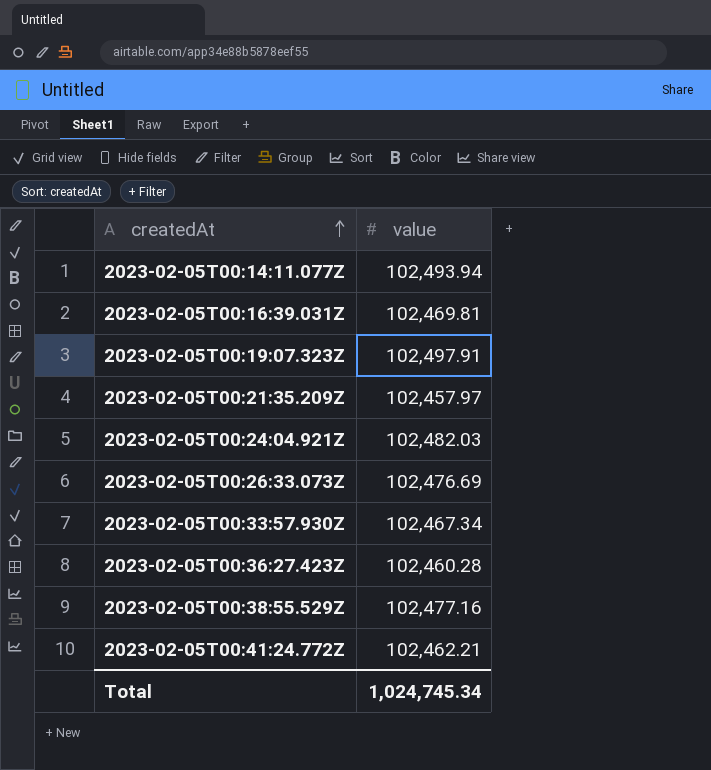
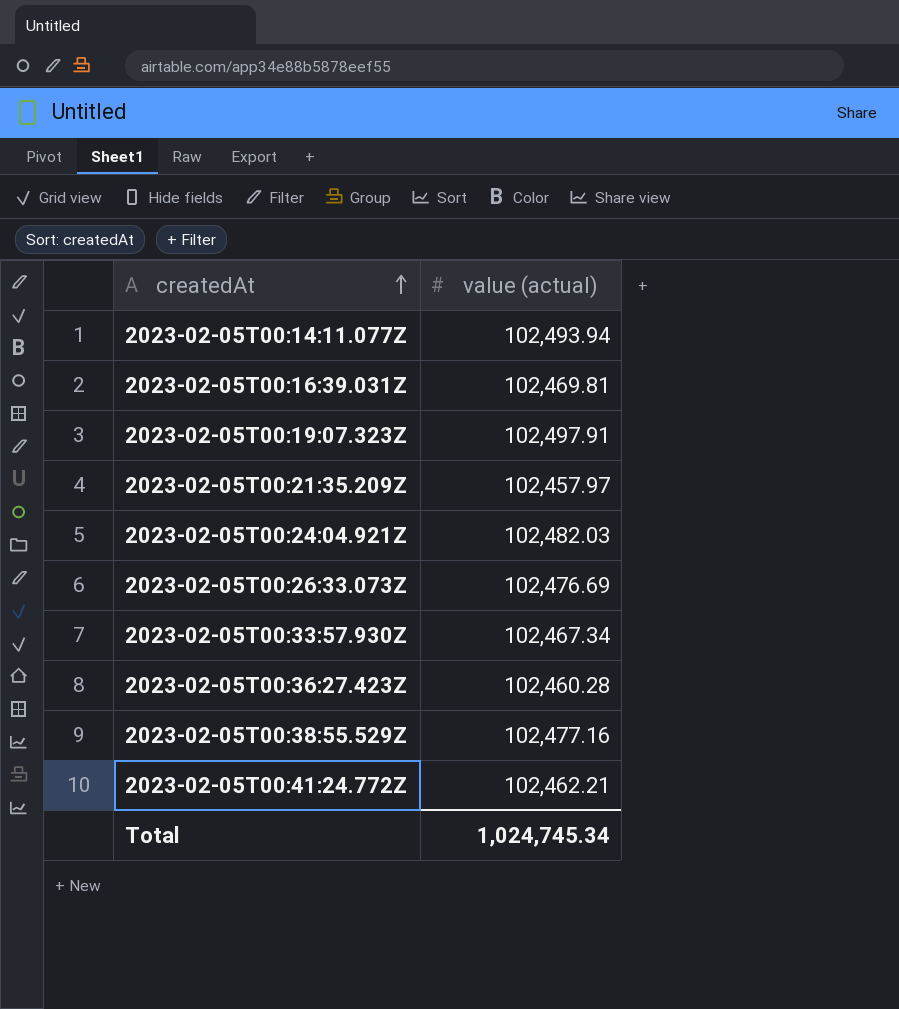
column name: value -> value (actual)

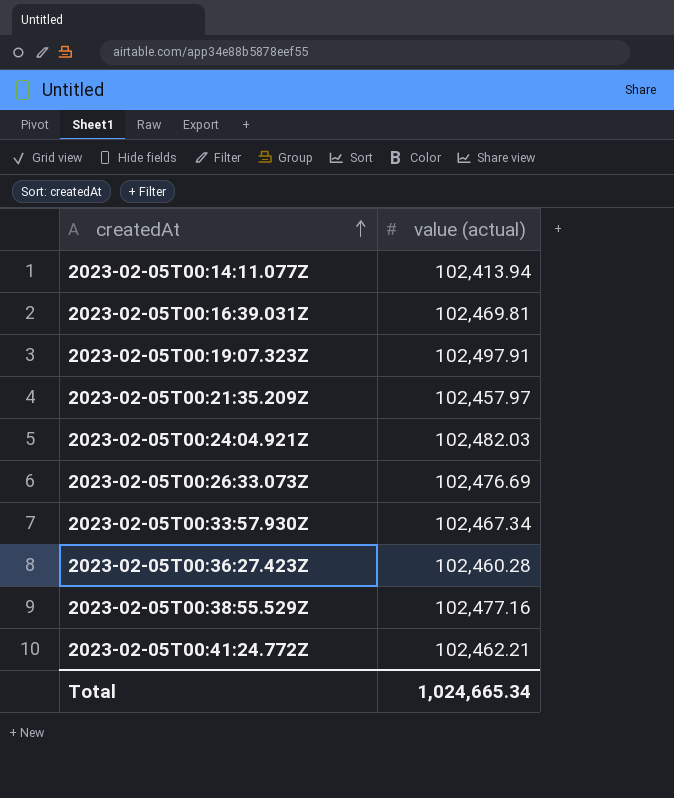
2023-02-05T00:14:11.077Z | value (actual): 102,493.94 -> 102,413.94
Total | value (actual): 1,024,745.34 -> 1,024,665.34

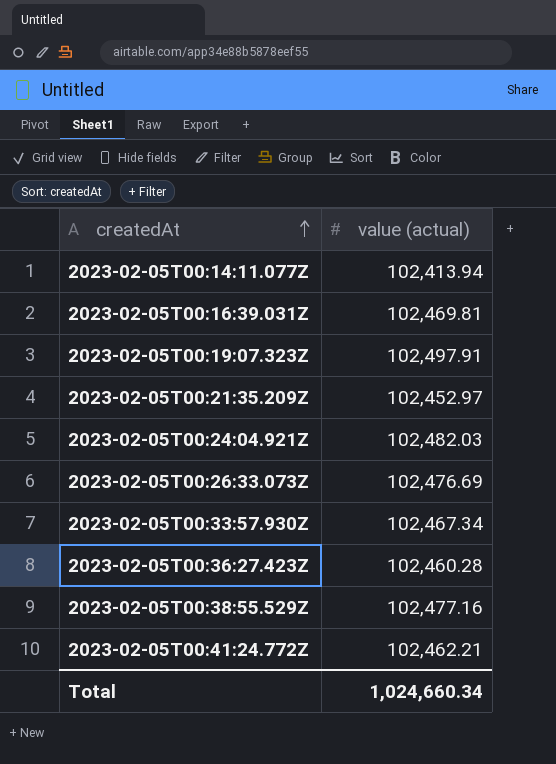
2023-02-05T00:21:35.209Z | value (actual): 102,457.97 -> 102,452.97
Total | value (actual): 1,024,665.34 -> 1,024,660.34

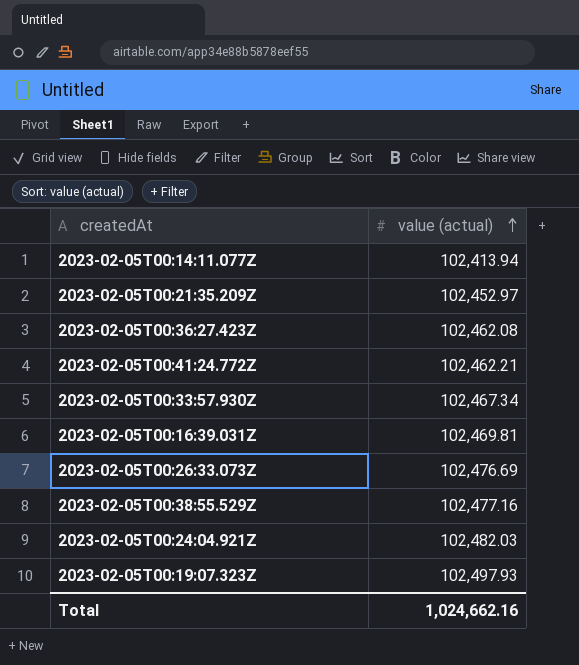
row order: createdAt ascending -> value (actual) ascending
2023-02-05T00:36:27.423Z | value (actual): 102,460.28 -> 102,462.08
2023-02-05T00:19:07.323Z | value (actual): 102,497.91 -> 102,497.93
Total | value (actual): 1,024,660.34 -> 1,024,662.16

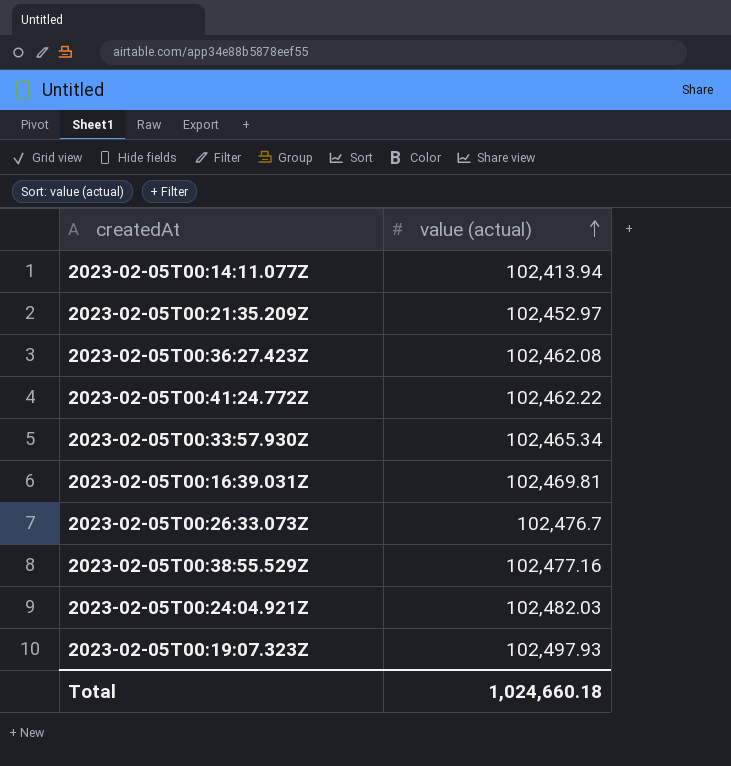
2023-02-05T00:41:24.772Z | value (actual): 102,462.21 -> 102,462.22
2023-02-05T00:33:57.930Z | value (actual): 102,467.34 -> 102,465.34
2023-02-05T00:26:33.073Z | value (actual): 102,476.69 -> 102,476.7
Total | value (actual): 1,024,662.16 -> 1,024,660.18

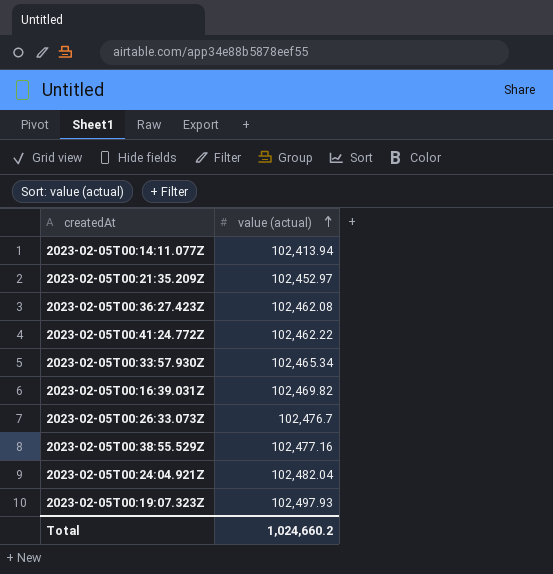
2023-02-05T00:16:39.031Z | value (actual): 102,469.81 -> 102,469.82
2023-02-05T00:24:04.921Z | value (actual): 102,482.03 -> 102,482.04
Total | value (actual): 1,024,660.18 -> 1,024,660.2

